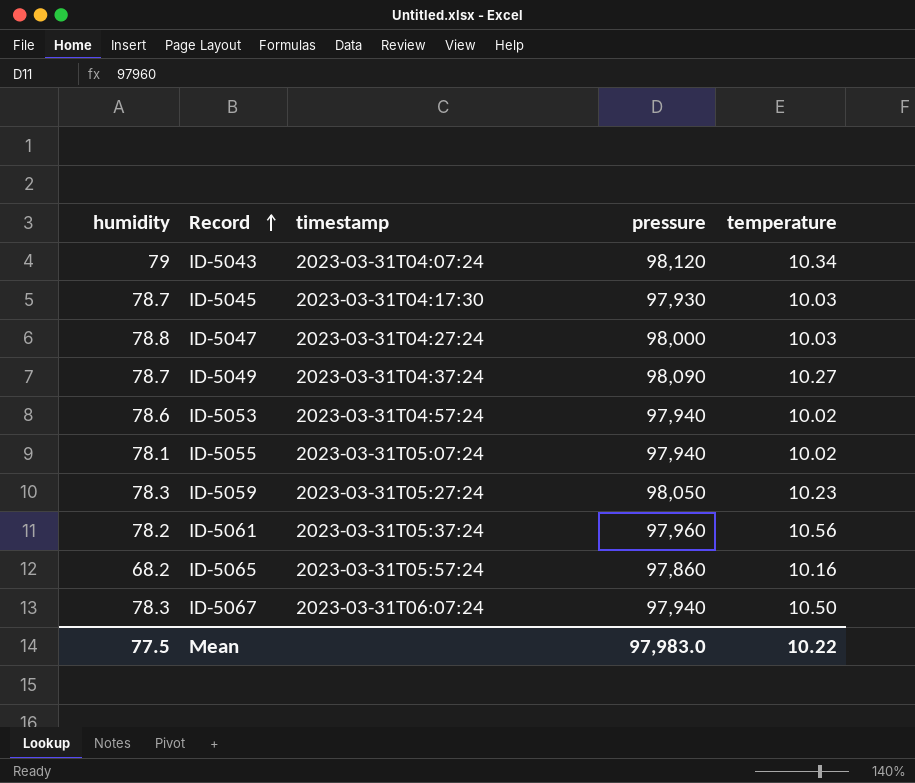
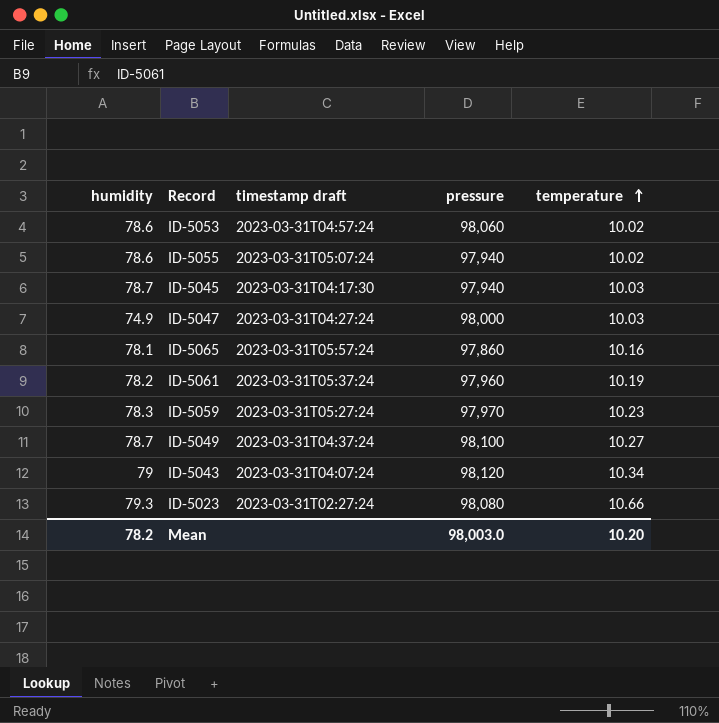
row order: Record ascending -> temperature ascending
column name: timestamp -> timestamp draft
row ID-5067: 78.3 | 2023-03-31T06:07:24 | 97,940 | 10.50 -> none
ID-5053 | pressure: 97,940 -> 98,060
ID-5055 | humidity: 78.1 -> 78.6
ID-5045 | pressure: 97,930 -> 97,940
ID-5047 | humidity: 78.8 -> 74.9
ID-5065 | humidity: 68.2 -> 78.1
ID-5061 | temperature: 10.56 -> 10.19
ID-5059 | pressure: 98,050 -> 97,970
ID-5049 | pressure: 98,090 -> 98,100
row ID-5023: none -> 79.3 | 2023-03-31T02:27:24 | 98,080 | 10.66
Mean | humidity: 77.5 -> 78.2
Mean | pressure: 97,983.0 -> 98,003.0
Mean | temperature: 10.22 -> 10.20

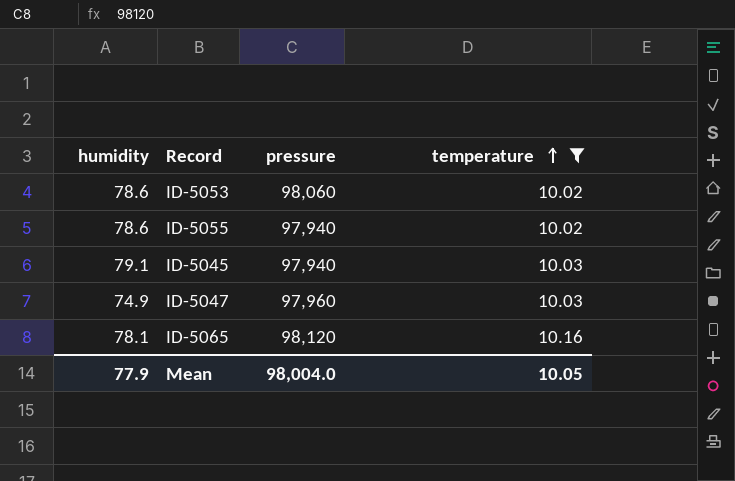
filter: none -> temperature <= 10.16
column timestamp draft | position: 3 -> none
ID-5045 | humidity: 78.7 -> 79.1
ID-5047 | pressure: 98,000 -> 97,960
ID-5065 | pressure: 97,860 -> 98,120
Mean | humidity: 78.2 -> 77.9
Mean | pressure: 98,003.0 -> 98,004.0
Mean | temperature: 10.20 -> 10.05

